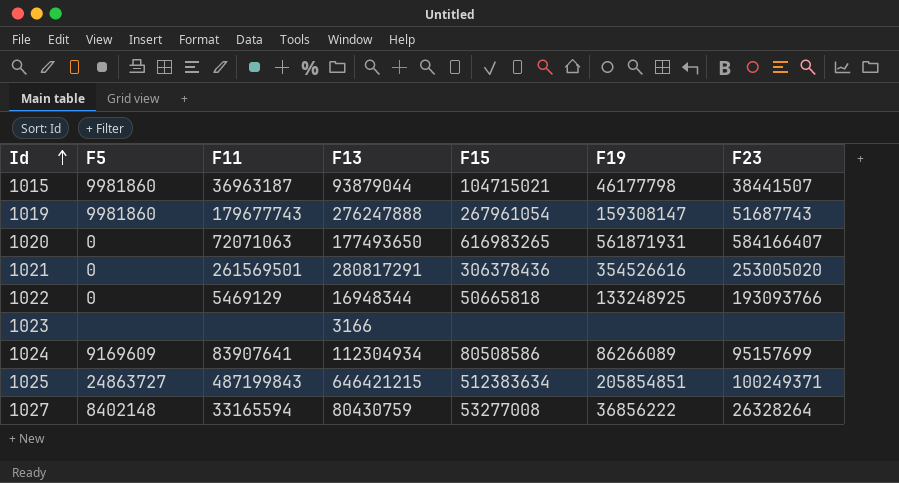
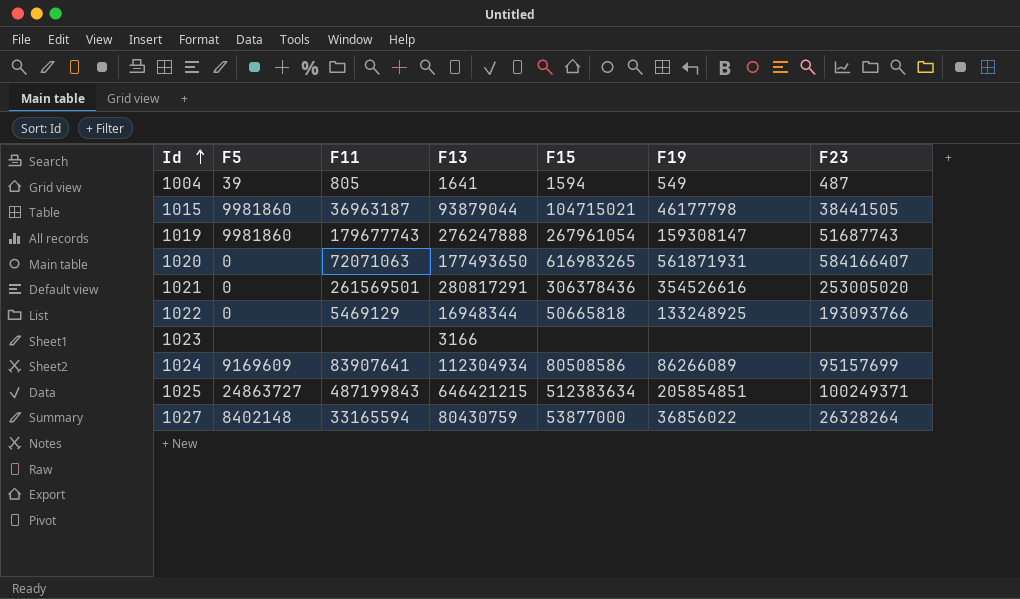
row 1004: none -> 39 | 805 | 1641 | 1594 | 549 | 487
1015 | F23: 38441507 -> 38441505
1027 | F15: 53277008 -> 53877000
1027 | F19: 36856222 -> 36856022

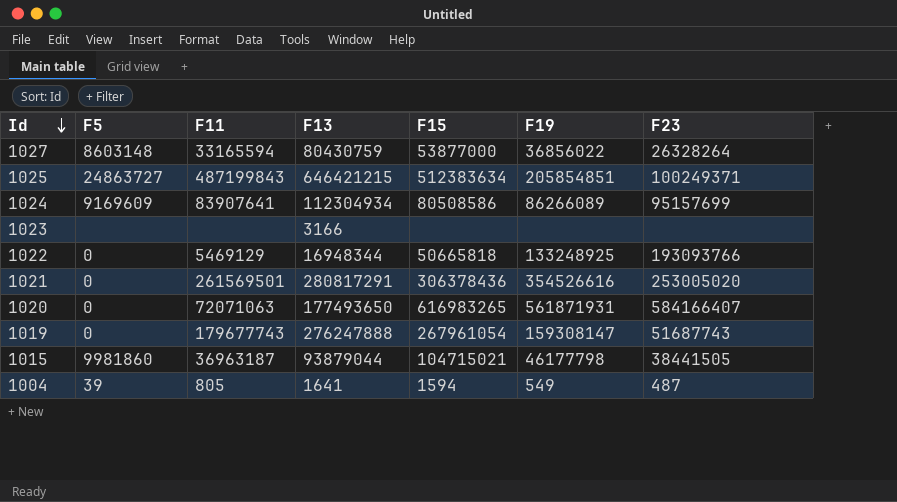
row order: Id ascending -> Id descending
1027 | F5: 8402148 -> 8603148
1019 | F5: 9981860 -> 0

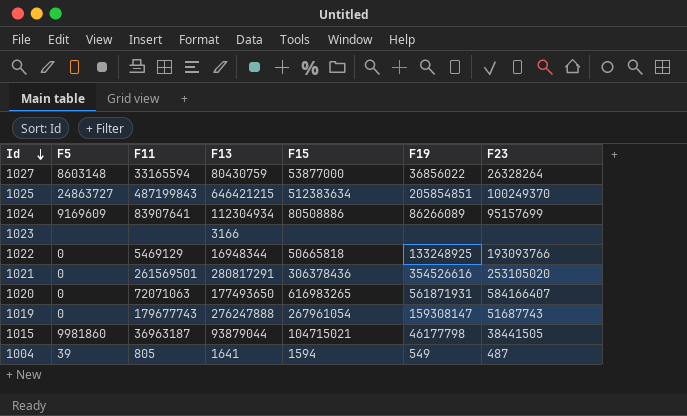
1025 | F23: 100249371 -> 100249370
1024 | F15: 80508586 -> 80508886
1021 | F23: 253005020 -> 253105020

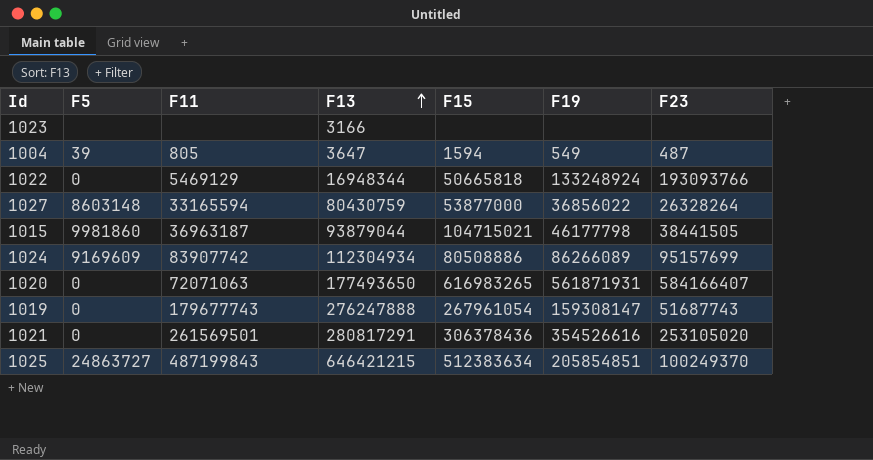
row order: Id descending -> F13 ascending
1004 | F13: 1641 -> 3647
1022 | F19: 133248925 -> 133248924
1024 | F11: 83907641 -> 83907742

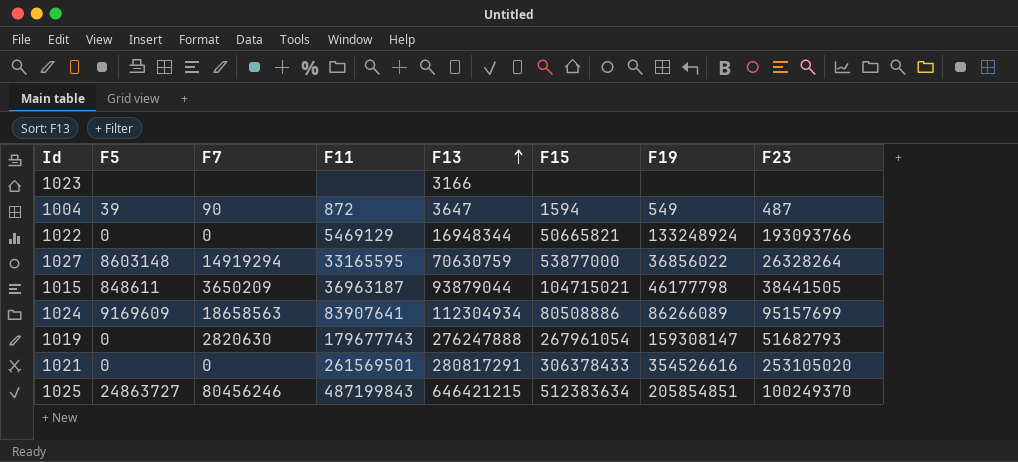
column F7 | position: none -> 3
row 1020: 0 | 72071063 | 177493650 | 616983265 | 561871931 | 584166407 -> none
1004 | F11: 805 -> 872
1022 | F15: 50665818 -> 50665821
1027 | F11: 33165594 -> 33165595
1027 | F13: 80430759 -> 70630759
1015 | F5: 9981860 -> 848611
1024 | F11: 83907742 -> 83907641
1019 | F23: 51687743 -> 51682793
1021 | F15: 306378436 -> 306378433

